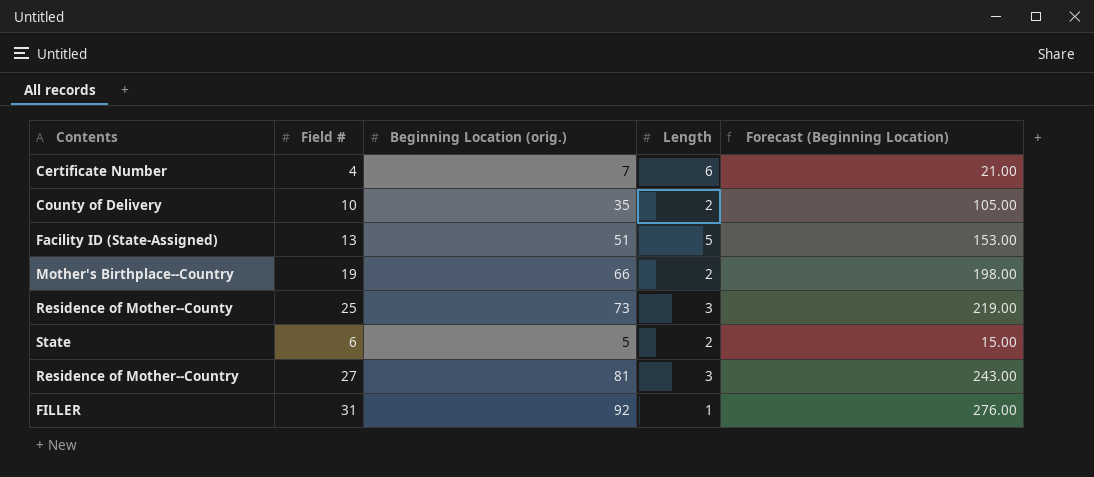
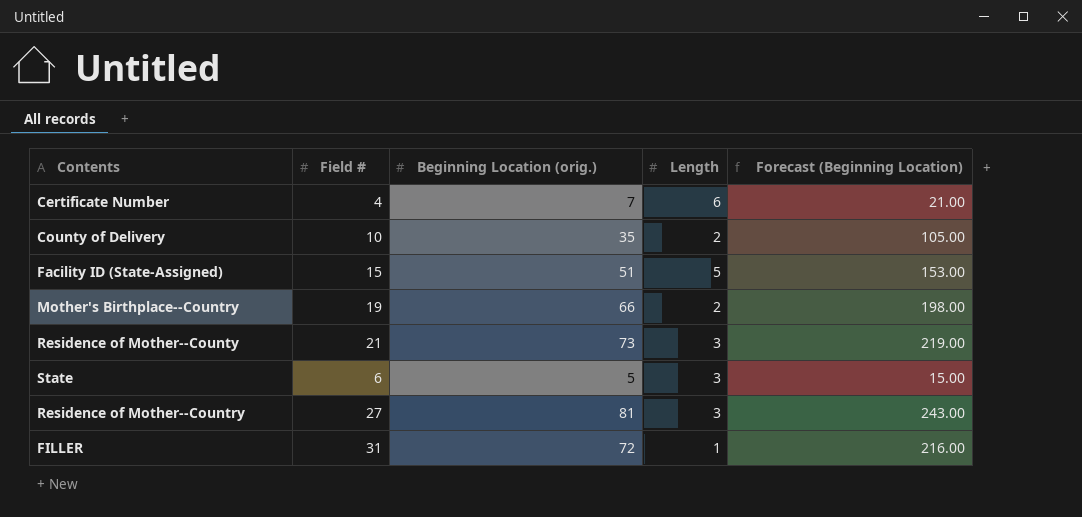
Facility ID (State-Assigned) | Field #: 13 -> 15
Residence of Mother--County | Field #: 25 -> 21
State | Length: 2 -> 3
FILLER | Beginning Location (orig.): 92 -> 72
FILLER | Forecast (Beginning Location): 276.00 -> 216.00

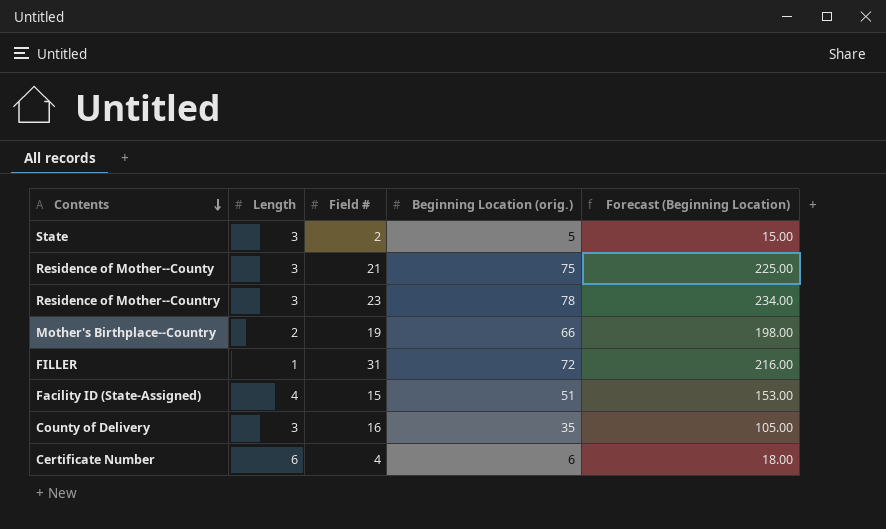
row order: none -> Contents descending
column Length | position: 4 -> 2
State | Field #: 6 -> 2
Residence of Mother--County | Beginning Location (orig.): 73 -> 75
Residence of Mother--County | Forecast (Beginning Location): 219.00 -> 225.00
Residence of Mother--Country | Field #: 27 -> 23
Residence of Mother--Country | Beginning Location (orig.): 81 -> 78
Residence of Mother--Country | Forecast (Beginning Location): 243.00 -> 234.00
Facility ID (State-Assigned) | Length: 5 -> 4
County of Delivery | Length: 2 -> 3
County of Delivery | Field #: 10 -> 16
Certificate Number | Beginning Location (orig.): 7 -> 6
Certificate Number | Forecast (Beginning Location): 21.00 -> 18.00

